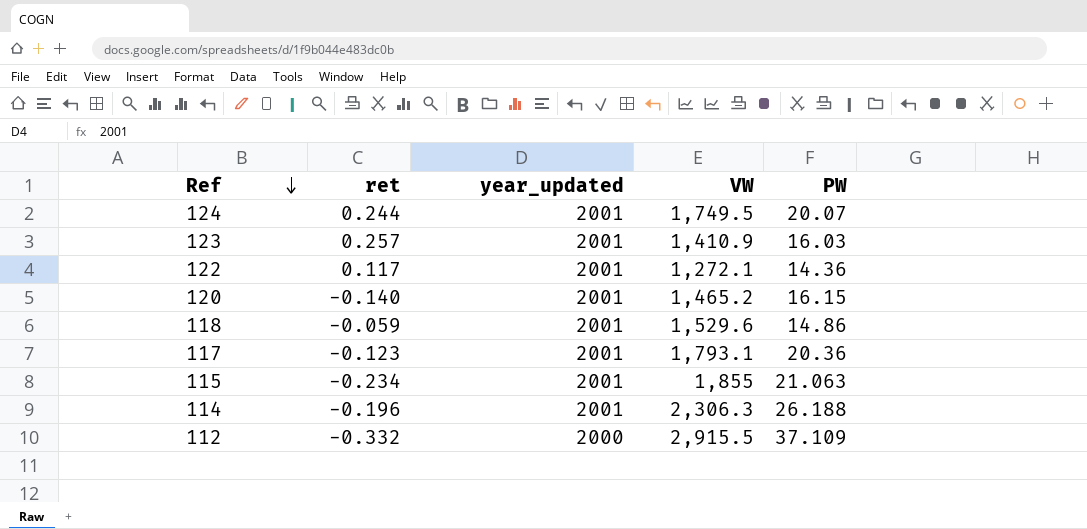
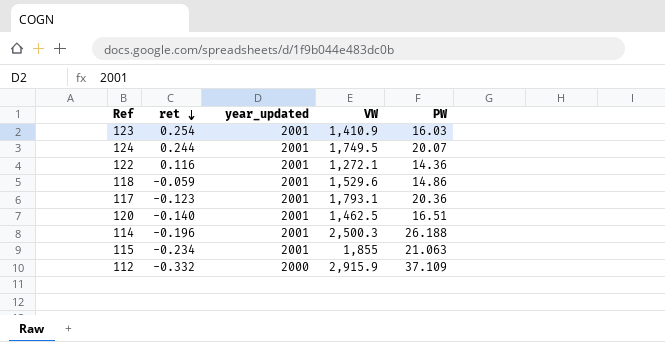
row order: Ref descending -> ret descending
123 | ret: 0.257 -> 0.254
122 | ret: 0.117 -> 0.116
120 | VW: 1,465.2 -> 1,462.5
120 | PW: 16.15 -> 16.51
114 | VW: 2,306.3 -> 2,500.3
112 | VW: 2,915.5 -> 2,915.9

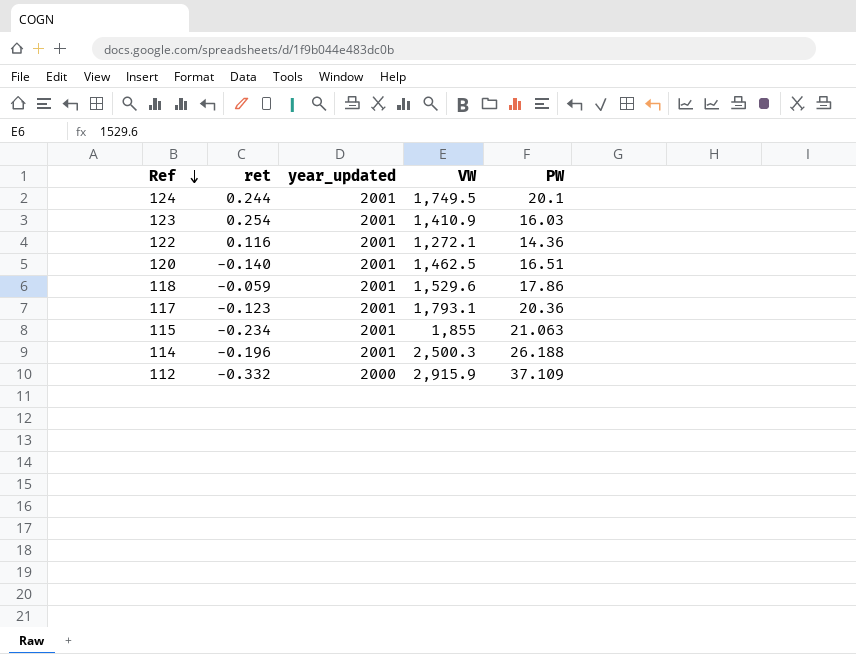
row order: ret descending -> Ref descending
124 | PW: 20.07 -> 20.1
118 | PW: 14.86 -> 17.86

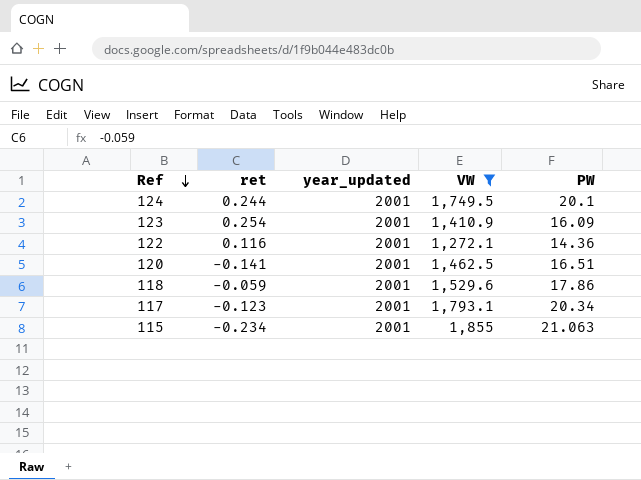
filter: none -> VW <= 1,855
123 | PW: 16.03 -> 16.09
120 | ret: -0.140 -> -0.141
117 | PW: 20.36 -> 20.34

